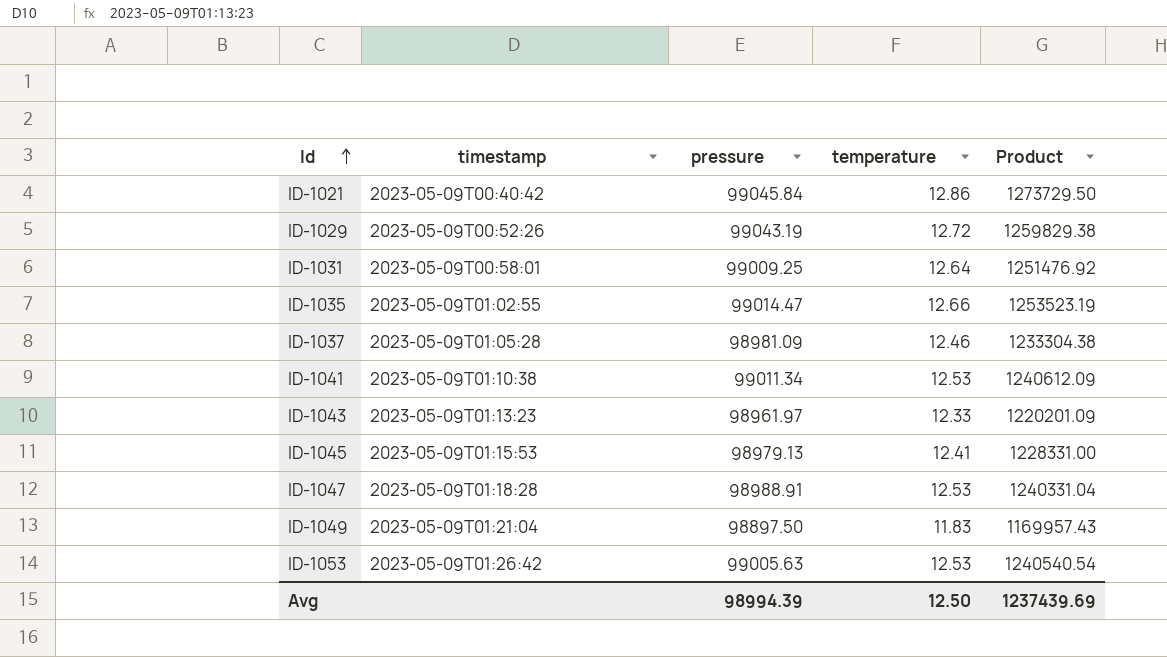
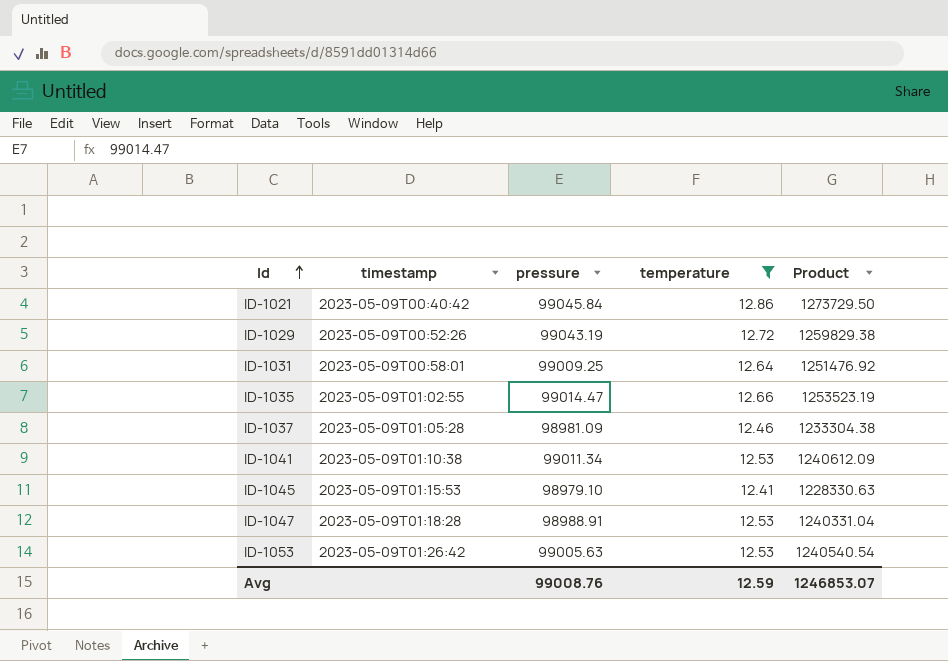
filter: none -> temperature >= 12.41
ID-1045 | pressure: 98979.13 -> 98979.10
ID-1045 | Product: 1228331.00 -> 1228330.63
Avg | pressure: 98994.39 -> 99008.76
Avg | temperature: 12.50 -> 12.59
Avg | Product: 1237439.69 -> 1246853.07

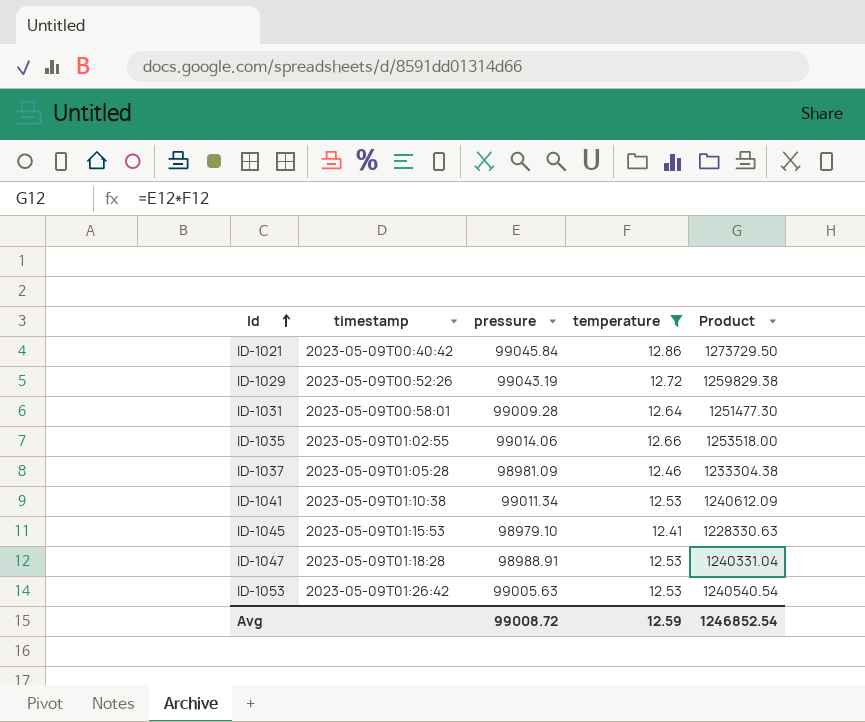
ID-1031 | pressure: 99009.25 -> 99009.28
ID-1031 | Product: 1251476.92 -> 1251477.30
ID-1035 | pressure: 99014.47 -> 99014.06
ID-1035 | Product: 1253523.19 -> 1253518.00
Avg | pressure: 99008.76 -> 99008.72
Avg | Product: 1246853.07 -> 1246852.54

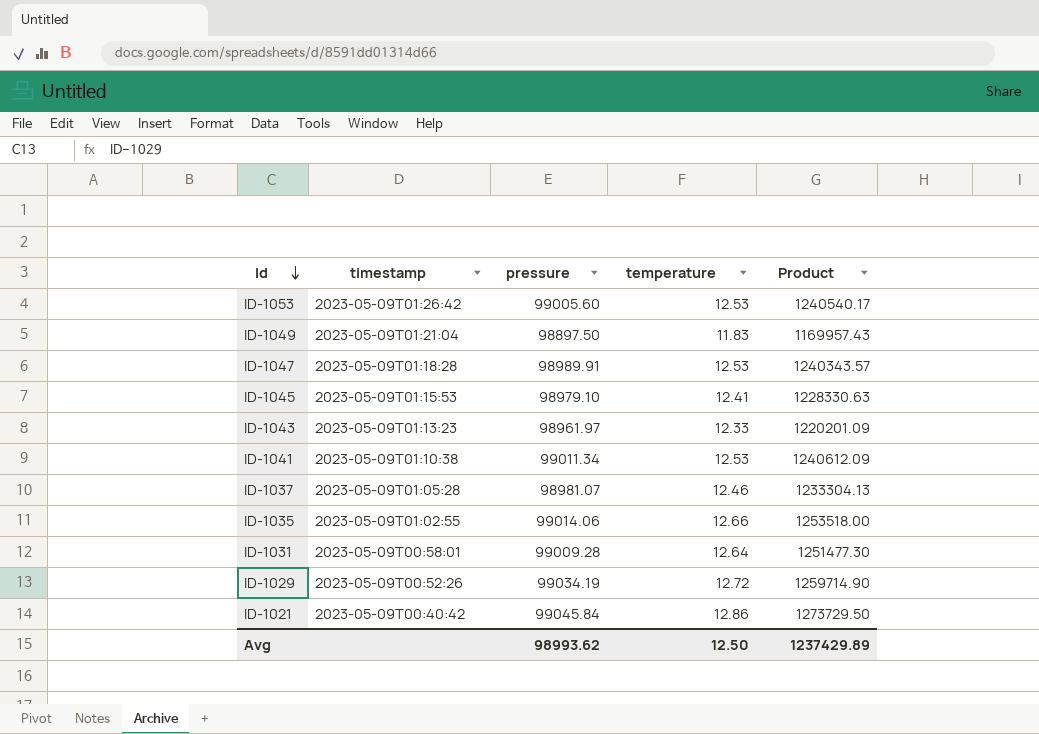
filter: temperature >= 12.41 -> none
row order: Id ascending -> Id descending
ID-1053 | pressure: 99005.63 -> 99005.60
ID-1053 | Product: 1240540.54 -> 1240540.17
ID-1047 | pressure: 98988.91 -> 98989.91
ID-1047 | Product: 1240331.04 -> 1240343.57
ID-1037 | pressure: 98981.09 -> 98981.07
ID-1037 | Product: 1233304.38 -> 1233304.13
ID-1029 | pressure: 99043.19 -> 99034.19
ID-1029 | Product: 1259829.38 -> 1259714.90
Avg | pressure: 99008.72 -> 98993.62
Avg | temperature: 12.59 -> 12.50
Avg | Product: 1246852.54 -> 1237429.89

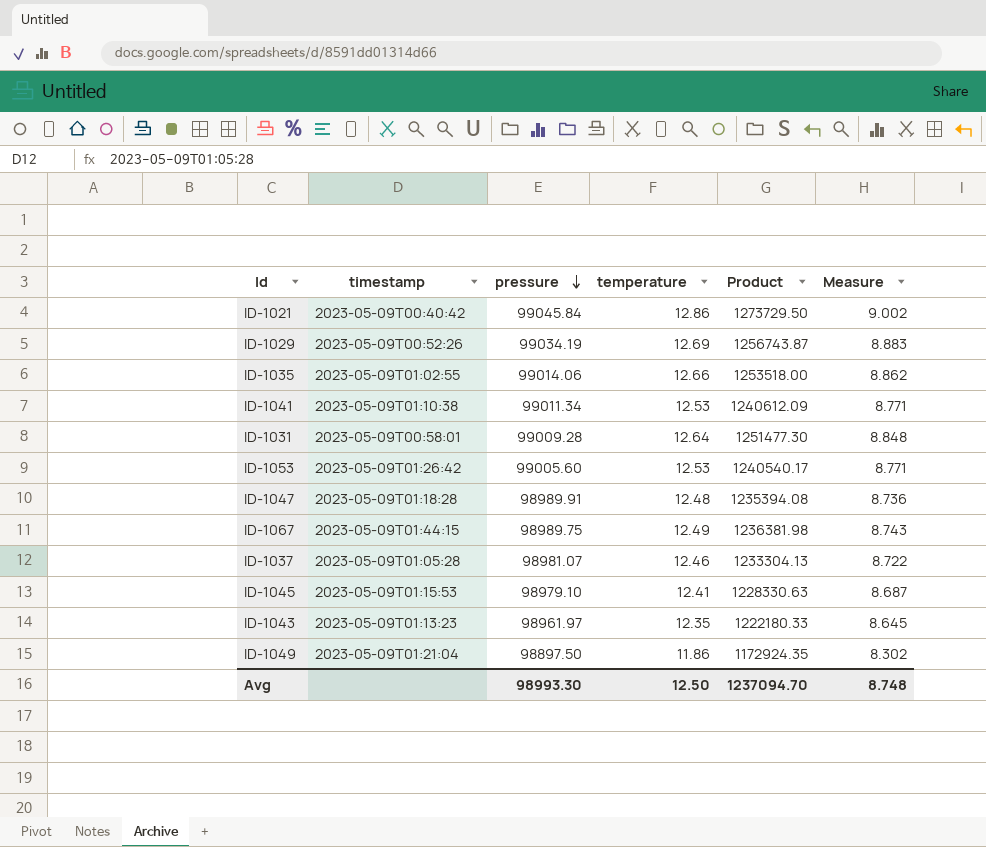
row order: Id descending -> pressure descending
column Measure | formula: none -> [temperature] * 0.7
ID-1029 | temperature: 12.72 -> 12.69
ID-1029 | Product: 1259714.90 -> 1256743.87
ID-1047 | temperature: 12.53 -> 12.48
ID-1047 | Product: 1240343.57 -> 1235394.08
row ID-1067: none -> 2023-05-09T01:44:15 | 98989.75 | 12.49 | 1236381.98 | 8.743
ID-1043 | temperature: 12.33 -> 12.35
ID-1043 | Product: 1220201.09 -> 1222180.33
ID-1049 | temperature: 11.83 -> 11.86
ID-1049 | Product: 1169957.43 -> 1172924.35
Avg | pressure: 98993.62 -> 98993.30
Avg | Product: 1237429.89 -> 1237094.70

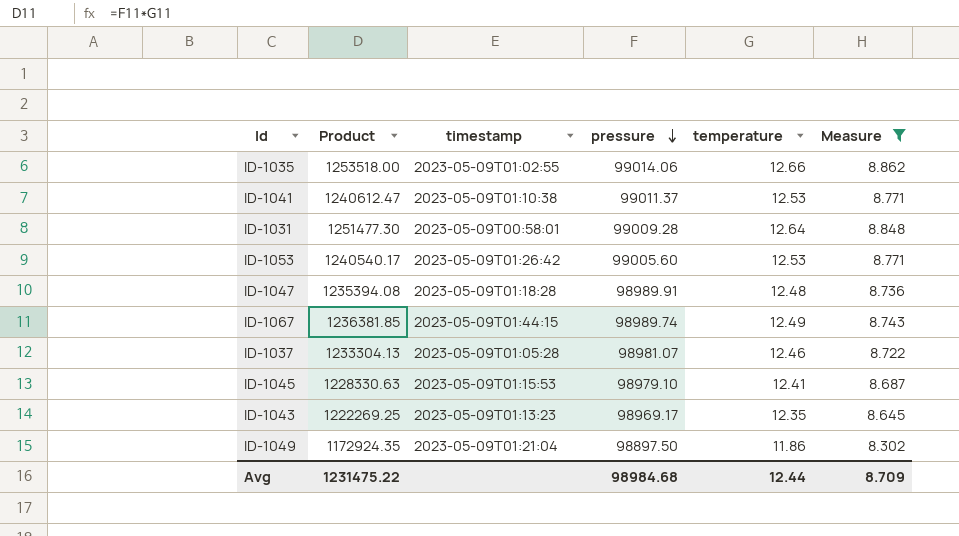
filter: none -> Measure <= 8.862
column Product | position: 5 -> 2
ID-1041 | Product: 1240612.09 -> 1240612.47
ID-1041 | pressure: 99011.34 -> 99011.37
ID-1067 | Product: 1236381.98 -> 1236381.85
ID-1067 | pressure: 98989.75 -> 98989.74
ID-1043 | Product: 1222180.33 -> 1222269.25
ID-1043 | pressure: 98961.97 -> 98969.17
Avg | Product: 1237094.70 -> 1231475.22
Avg | pressure: 98993.30 -> 98984.68
Avg | temperature: 12.50 -> 12.44
Avg | Measure: 8.748 -> 8.709

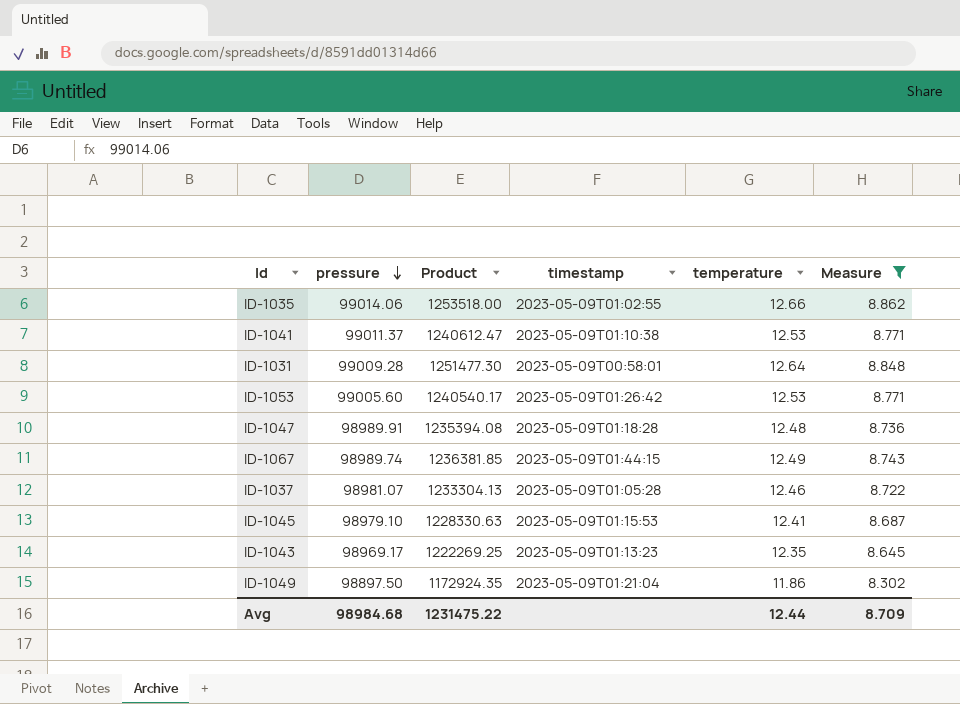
column pressure | position: 4 -> 2

